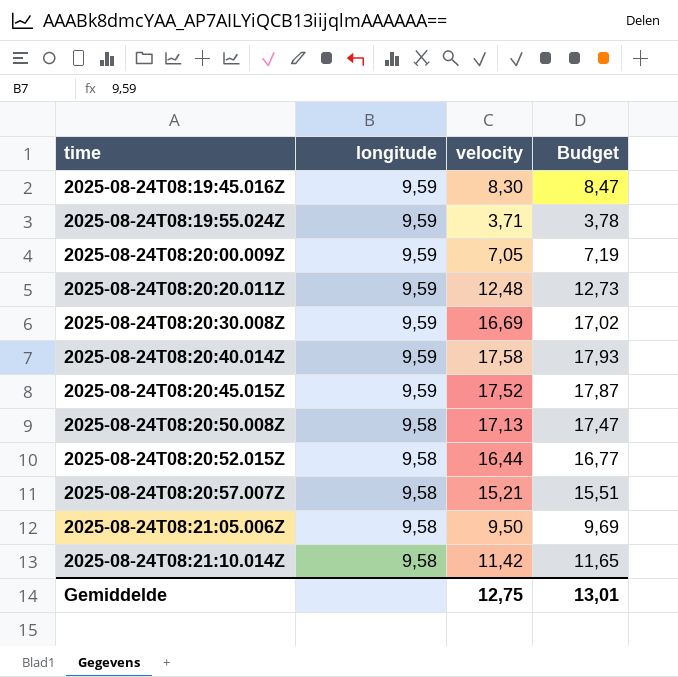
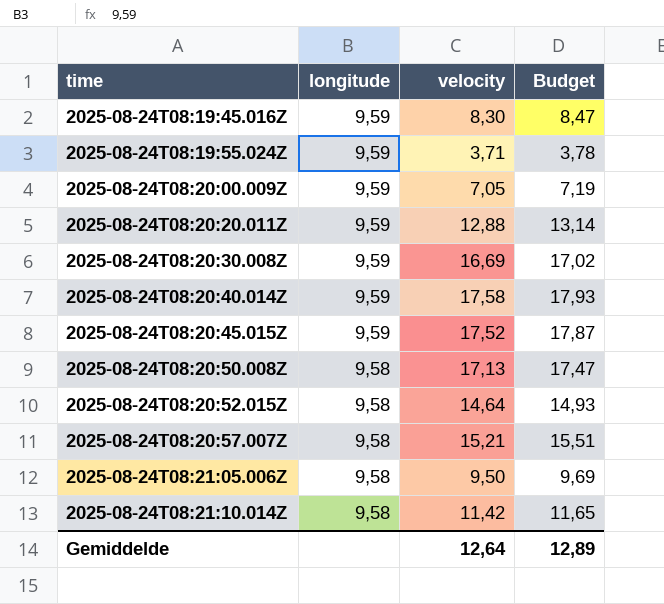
2025-08-24T08:20:20.011Z | velocity: 12,48 -> 12,88
2025-08-24T08:20:20.011Z | Budget: 12,73 -> 13,14
2025-08-24T08:20:52.015Z | velocity: 16,44 -> 14,64
2025-08-24T08:20:52.015Z | Budget: 16,77 -> 14,93
Gemiddelde | velocity: 12,75 -> 12,64
Gemiddelde | Budget: 13,01 -> 12,89

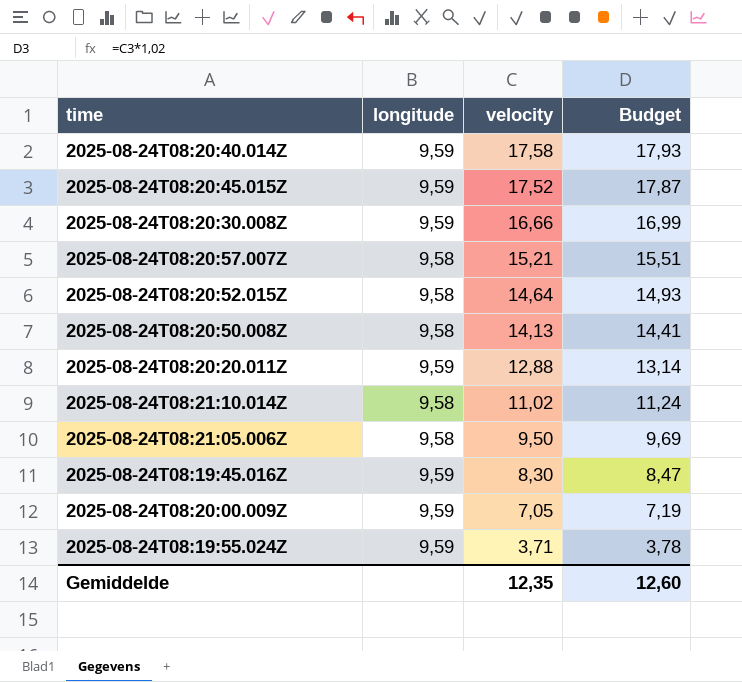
row order: time ascending -> velocity descending
2025-08-24T08:20:30.008Z | velocity: 16,69 -> 16,66
2025-08-24T08:20:30.008Z | Budget: 17,02 -> 16,99
2025-08-24T08:20:50.008Z | velocity: 17,13 -> 14,13
2025-08-24T08:20:50.008Z | Budget: 17,47 -> 14,41
2025-08-24T08:21:10.014Z | velocity: 11,42 -> 11,02
2025-08-24T08:21:10.014Z | Budget: 11,65 -> 11,24
Gemiddelde | velocity: 12,64 -> 12,35
Gemiddelde | Budget: 12,89 -> 12,60

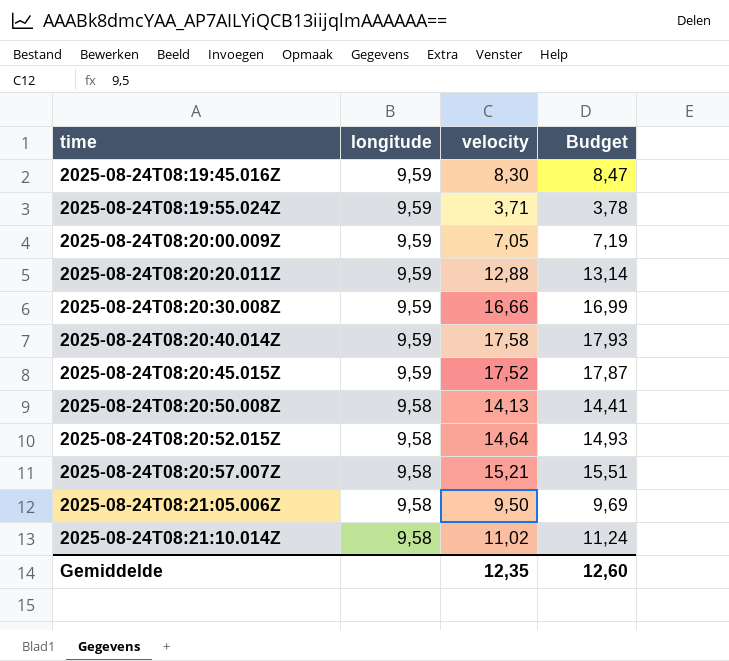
row order: velocity descending -> time ascending

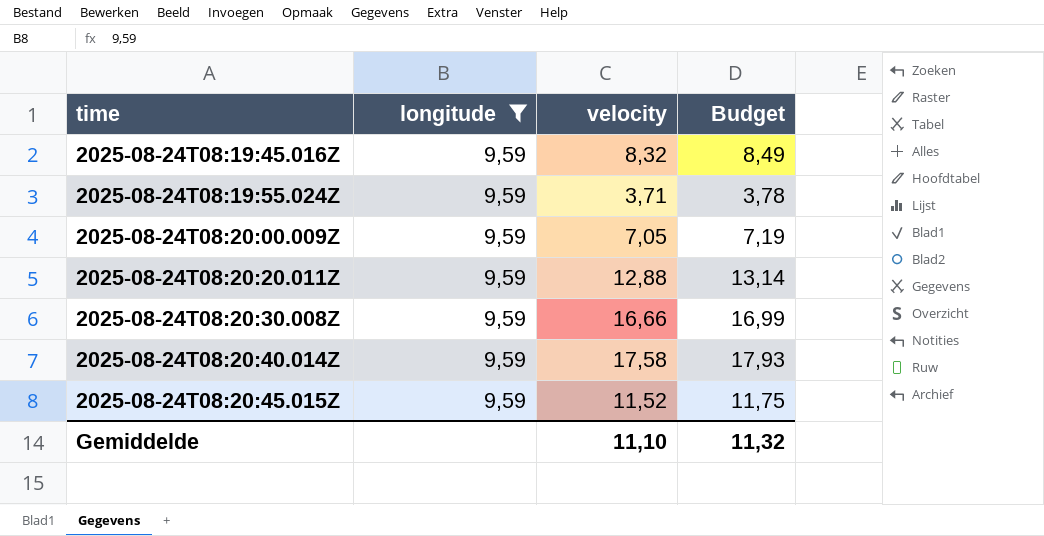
filter: none -> longitude = 9,59
2025-08-24T08:19:45.016Z | velocity: 8,30 -> 8,32
2025-08-24T08:19:45.016Z | Budget: 8,47 -> 8,49
2025-08-24T08:20:45.015Z | velocity: 17,52 -> 11,52
2025-08-24T08:20:45.015Z | Budget: 17,87 -> 11,75
Gemiddelde | velocity: 12,35 -> 11,10
Gemiddelde | Budget: 12,60 -> 11,32

